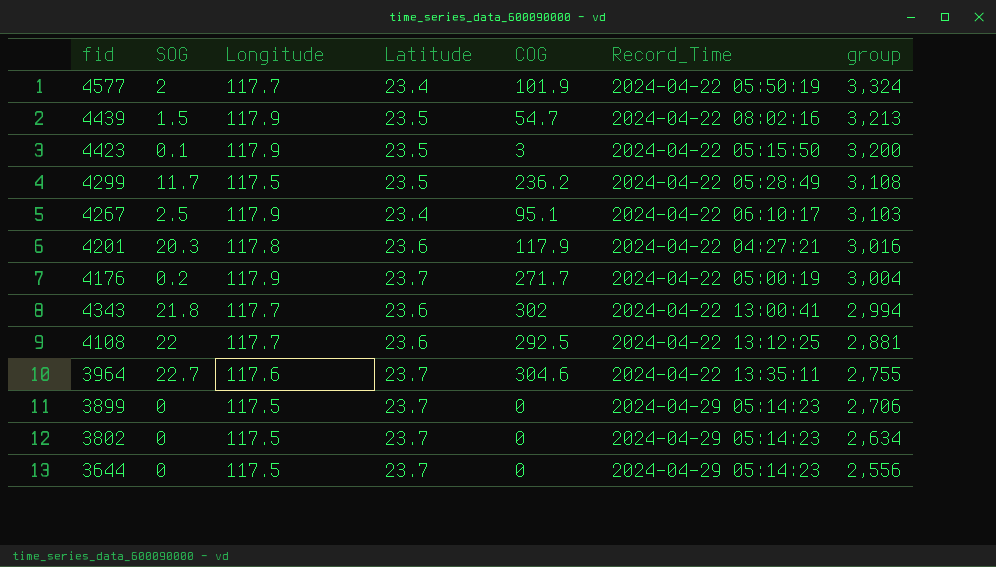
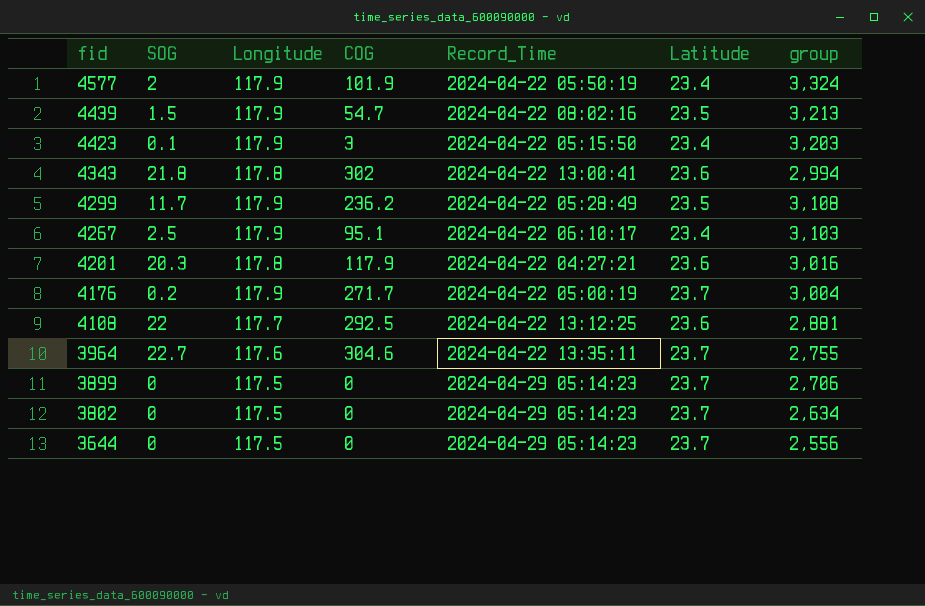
row order: group descending -> fid descending
column Latitude | position: 4 -> 6
4577 | Longitude: 117.7 -> 117.9
4423 | Latitude: 23.5 -> 23.4
4423 | group: 3,200 -> 3,203
4343 | Longitude: 117.7 -> 117.8
4299 | Longitude: 117.5 -> 117.9

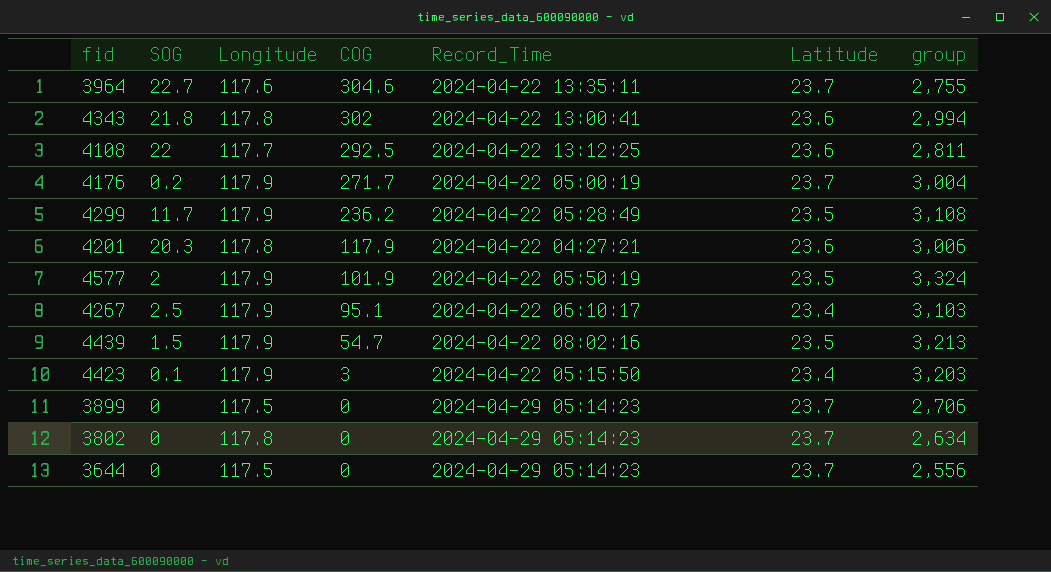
row order: fid descending -> COG descending
4108 | group: 2,881 -> 2,811
4201 | group: 3,016 -> 3,006
4577 | Latitude: 23.4 -> 23.5
3802 | Longitude: 117.5 -> 117.8

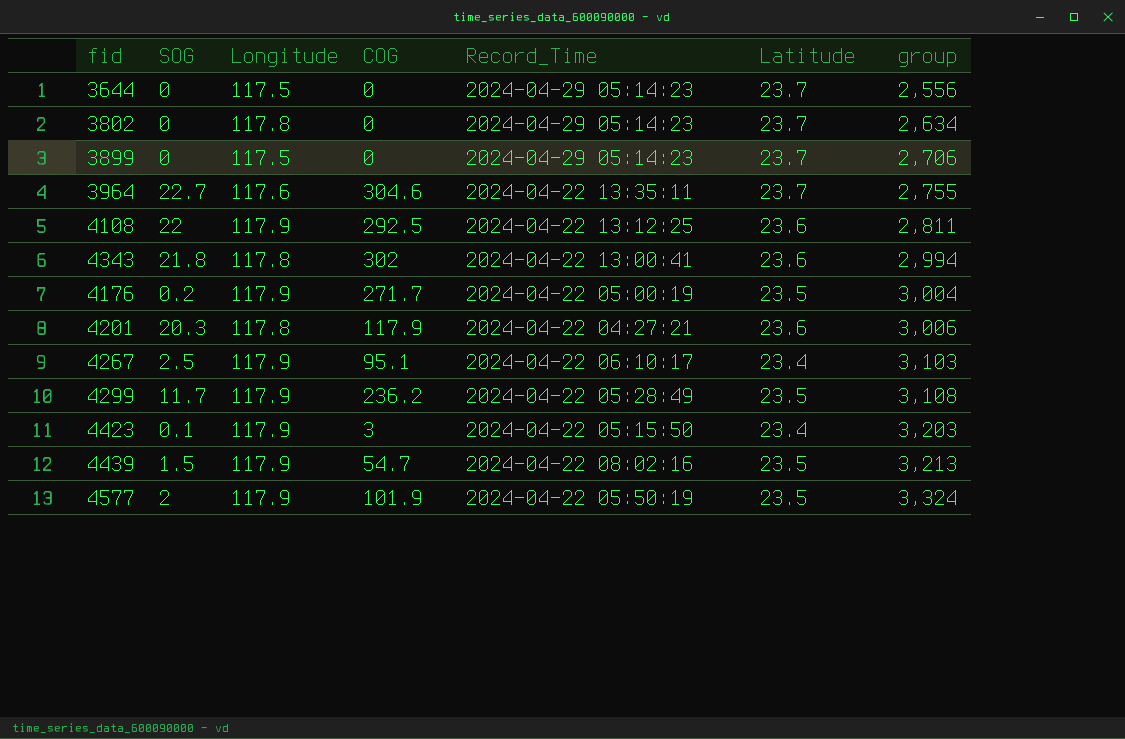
row order: COG descending -> group ascending
4108 | Longitude: 117.7 -> 117.9
4176 | Latitude: 23.7 -> 23.5

